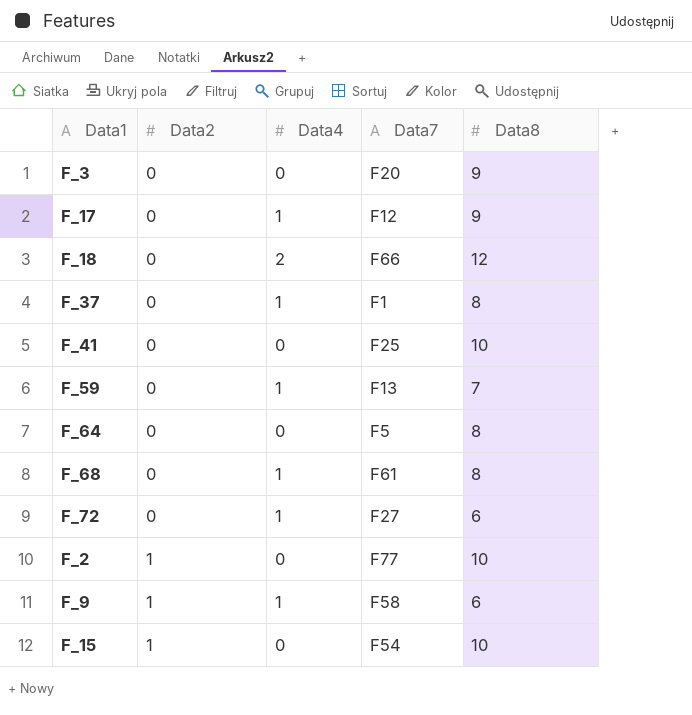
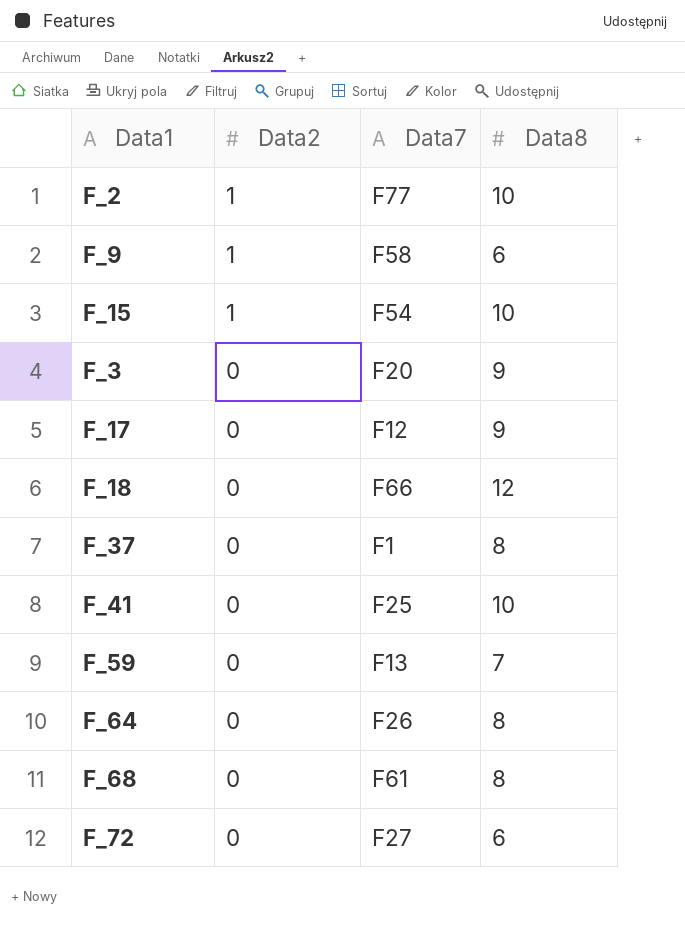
row order: Data2 ascending -> Data2 descending
column Data4 | position: 3 -> none
F_64 | Data7: F5 -> F26

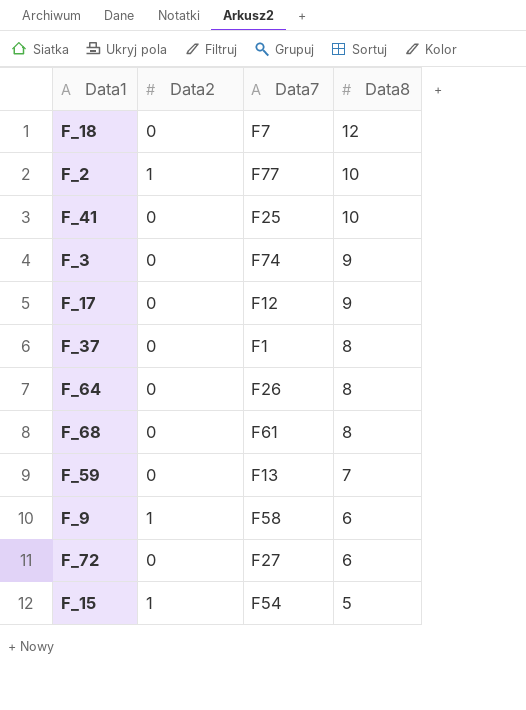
row order: Data2 descending -> Data8 descending
F_18 | Data7: F66 -> F7
F_3 | Data7: F20 -> F74
F_15 | Data8: 10 -> 5

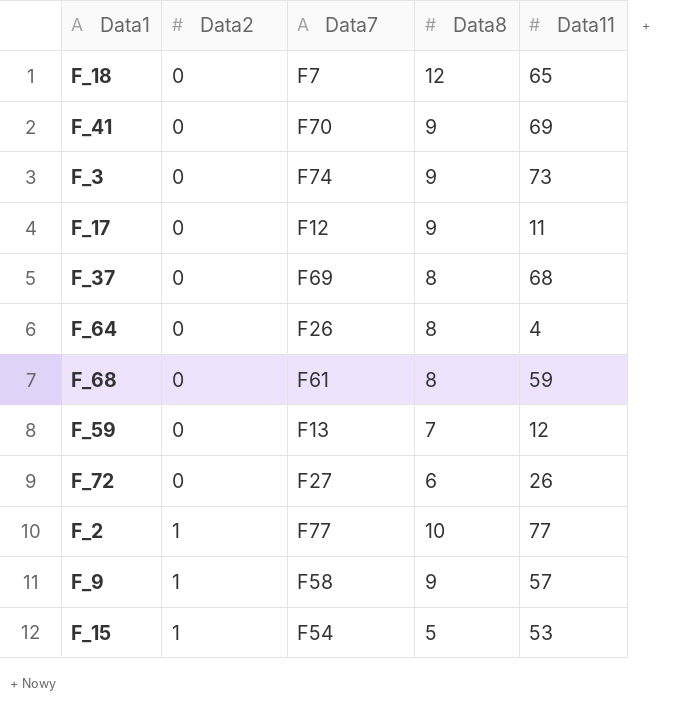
row order: Data8 descending -> Data2 ascending
column Data11 | position: none -> 5
F_41 | Data7: F25 -> F70
F_41 | Data8: 10 -> 9
F_37 | Data7: F1 -> F69
F_9 | Data8: 6 -> 9

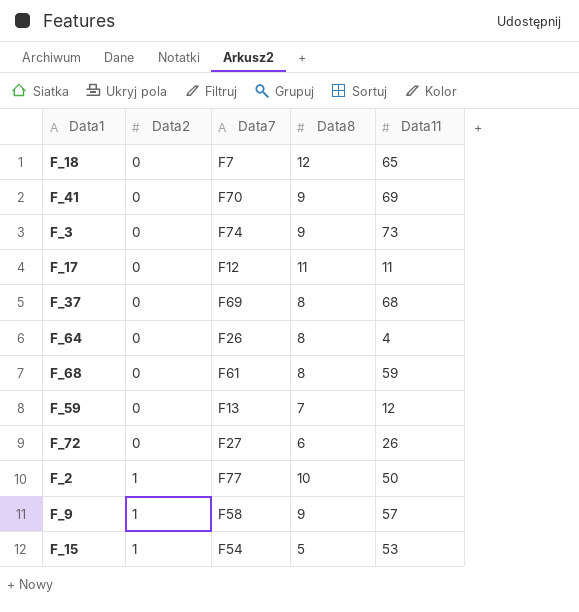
F_17 | Data8: 9 -> 11
F_2 | Data11: 77 -> 50

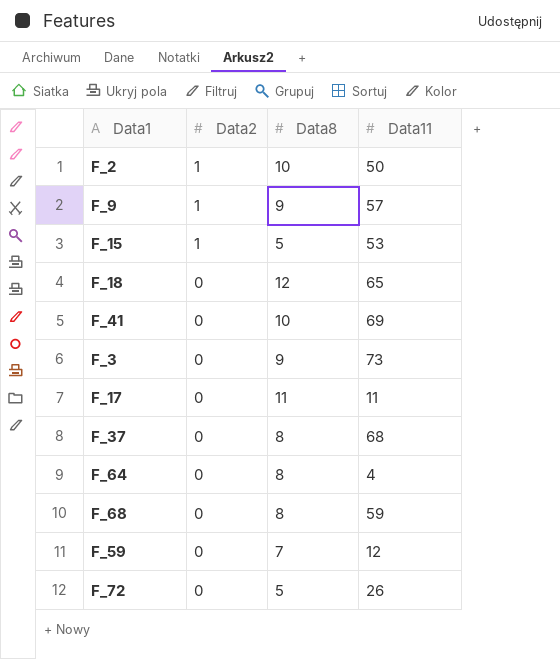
row order: Data2 ascending -> Data2 descending
column Data7 | position: 3 -> none
F_41 | Data8: 9 -> 10
F_72 | Data8: 6 -> 5

